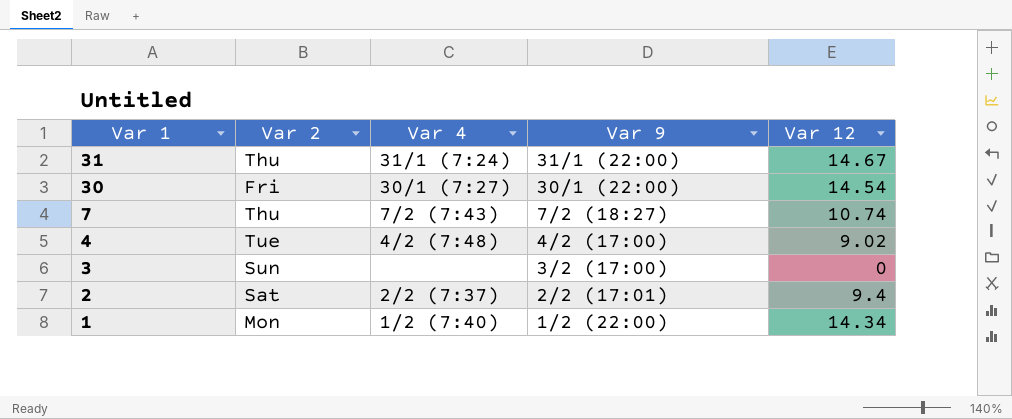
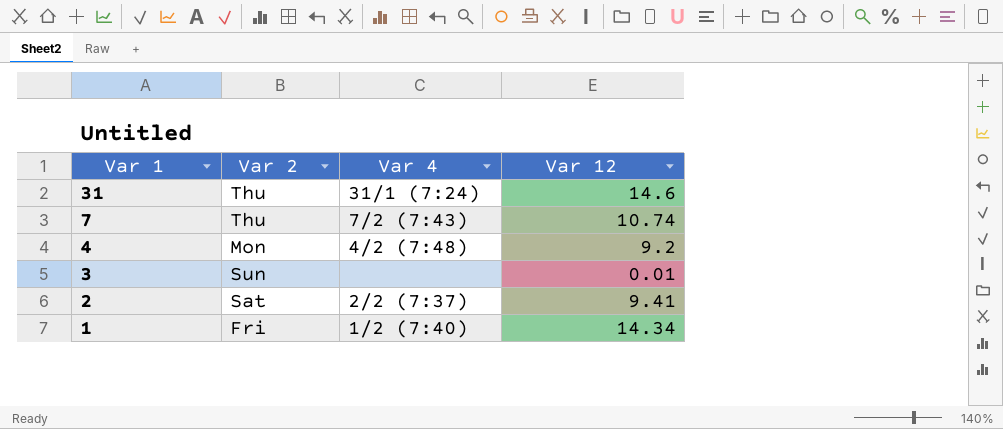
column Var 9 | position: 4 -> none
row 30: Fri | 30/1 (7:27) | 30/1 (22:00) | 14.54 -> none
31 | Var 12: 14.67 -> 14.6
4 | Var 2: Tue -> Mon
4 | Var 12: 9.02 -> 9.2
3 | Var 12: 0 -> 0.01
2 | Var 12: 9.4 -> 9.41
1 | Var 2: Mon -> Fri

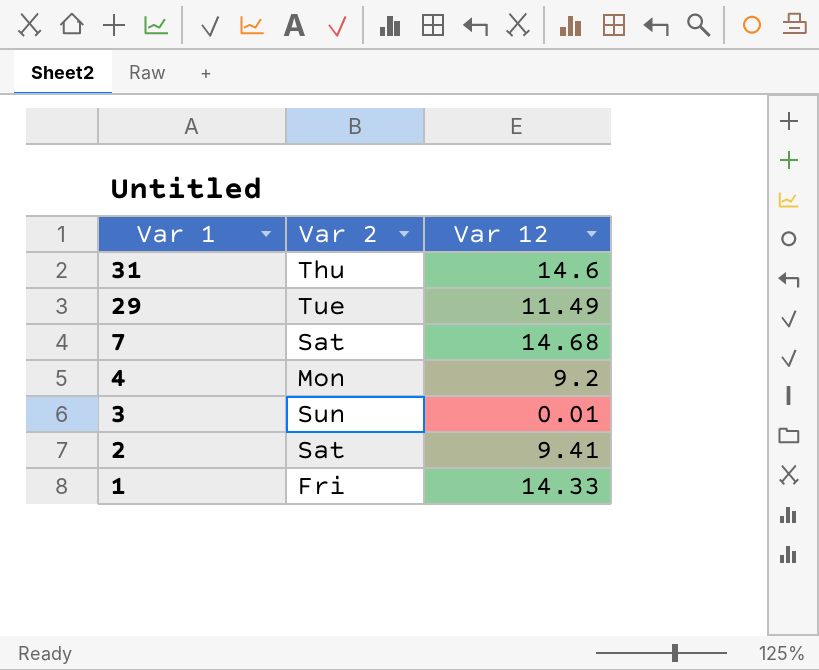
column Var 4 | position: 3 -> none
row 29: none -> Tue | 11.49
7 | Var 2: Thu -> Sat
7 | Var 12: 10.74 -> 14.68
1 | Var 12: 14.34 -> 14.33

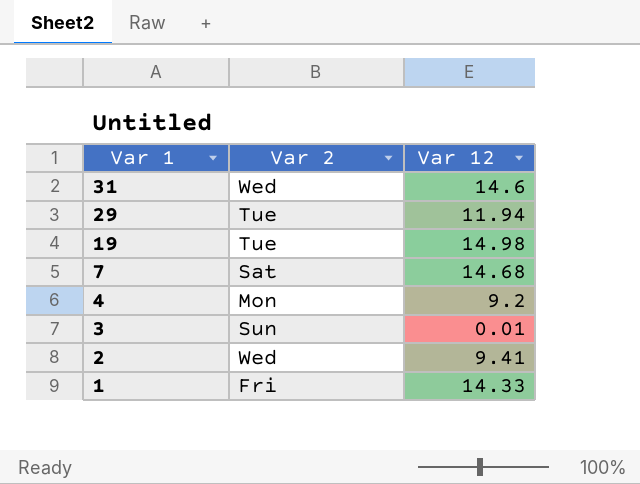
31 | Var 2: Thu -> Wed
29 | Var 12: 11.49 -> 11.94
row 19: none -> Tue | 14.98
2 | Var 2: Sat -> Wed

